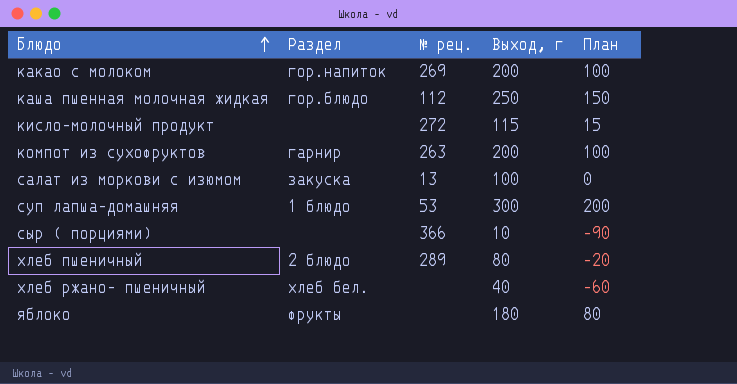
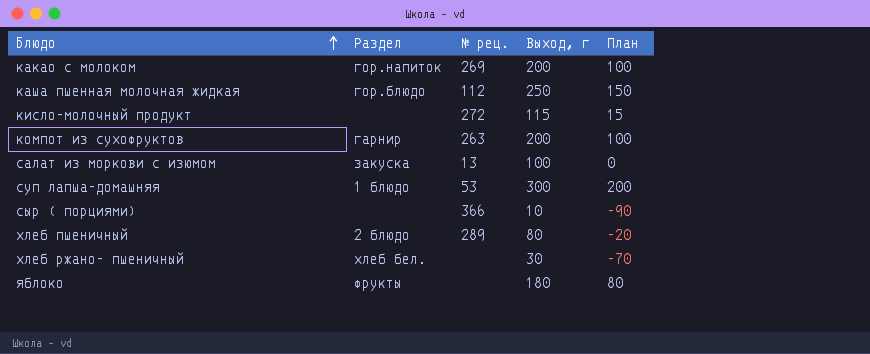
хлеб ржано- пшеничный | Выход, г: 40 -> 30
хлеб ржано- пшеничный | План: -60 -> -70

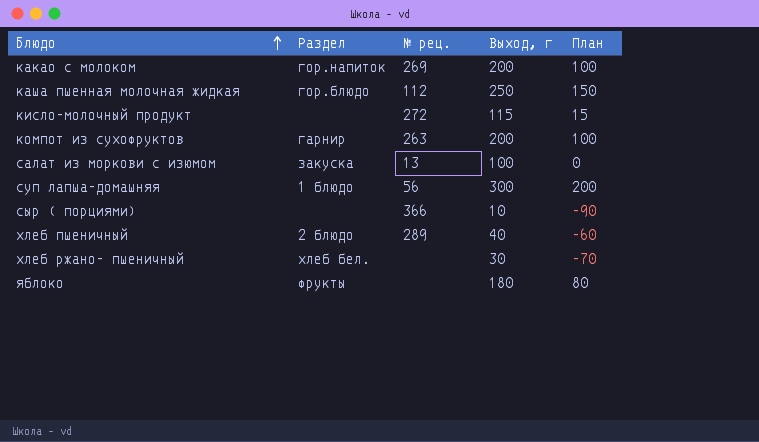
суп лапша-домашняя | № рец.: 53 -> 56
хлеб пшеничный | Выход, г: 80 -> 40
хлеб пшеничный | План: -20 -> -60

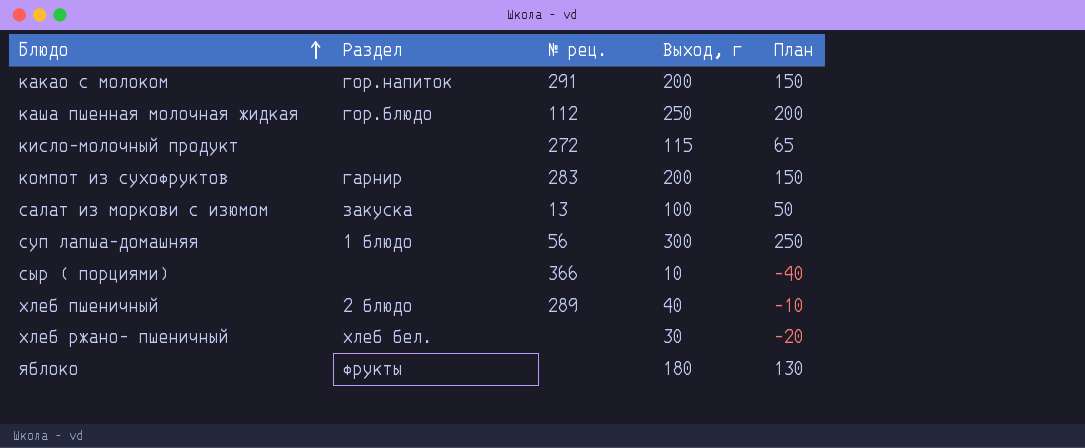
column План | formula: [Выход, г] - 100 -> [Выход, г] - 50
какао с молоком | № рец.: 269 -> 291
компот из сухофруктов | № рец.: 263 -> 283

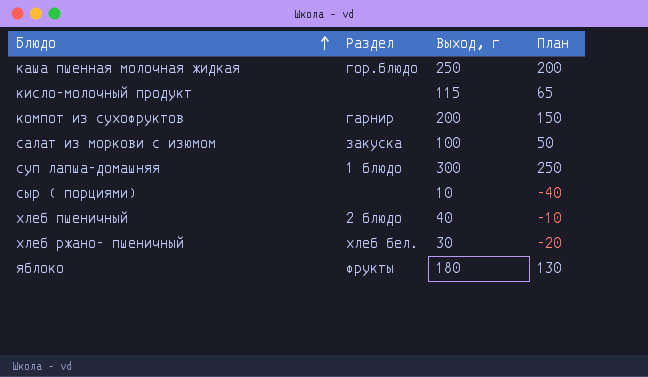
column № рец. | position: 3 -> none
row какао с молоком: гор.напиток | 291 | 200 | 150 -> none

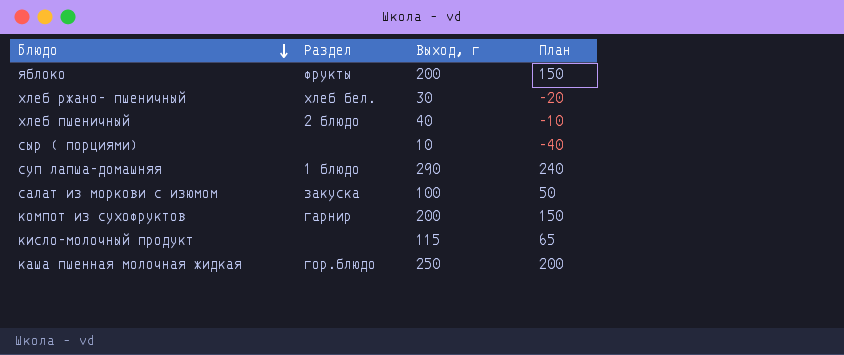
row order: Блюдо ascending -> Блюдо descending
яблоко | Выход, г: 180 -> 200
яблоко | План: 130 -> 150
суп лапша-домашняя | Выход, г: 300 -> 290
суп лапша-домашняя | План: 250 -> 240

